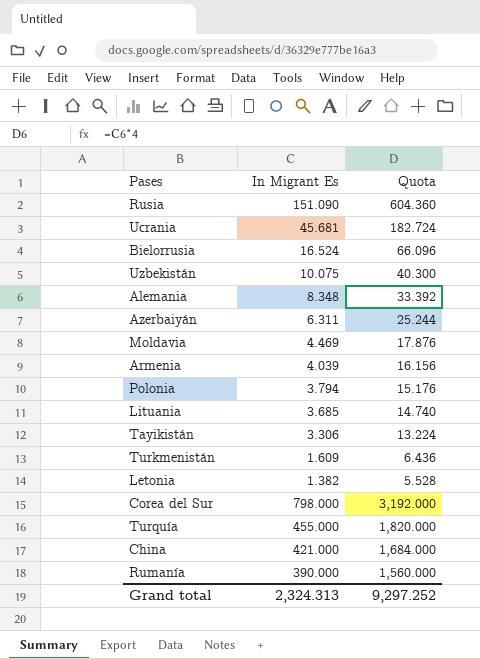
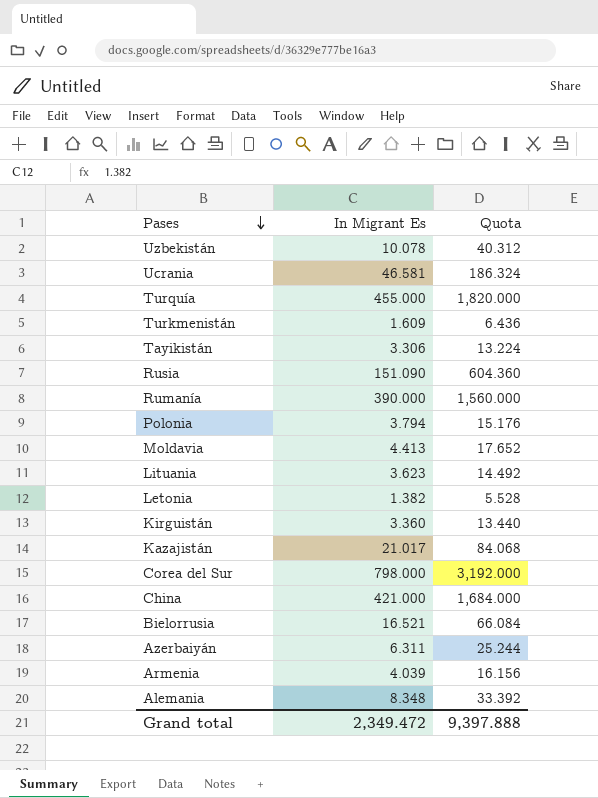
row order: none -> Pases descending
Uzbekistán | In Migrant Es: 10.075 -> 10.078
Uzbekistán | Quota: 40.300 -> 40.312
Ucrania | In Migrant Es: 45.681 -> 46.581
Ucrania | Quota: 182.724 -> 186.324
Moldavia | In Migrant Es: 4.469 -> 4.413
Moldavia | Quota: 17.876 -> 17.652
Lituania | In Migrant Es: 3.685 -> 3.623
Lituania | Quota: 14.740 -> 14.492
row Kirguistán: none -> 3.360 | 13.440
row Kazajistán: none -> 21.017 | 84.068
Bielorrusia | In Migrant Es: 16.524 -> 16.521
Bielorrusia | Quota: 66.096 -> 66.084
Grand total | In Migrant Es: 2,324.313 -> 2,349.472
Grand total | Quota: 9,297.252 -> 9,397.888

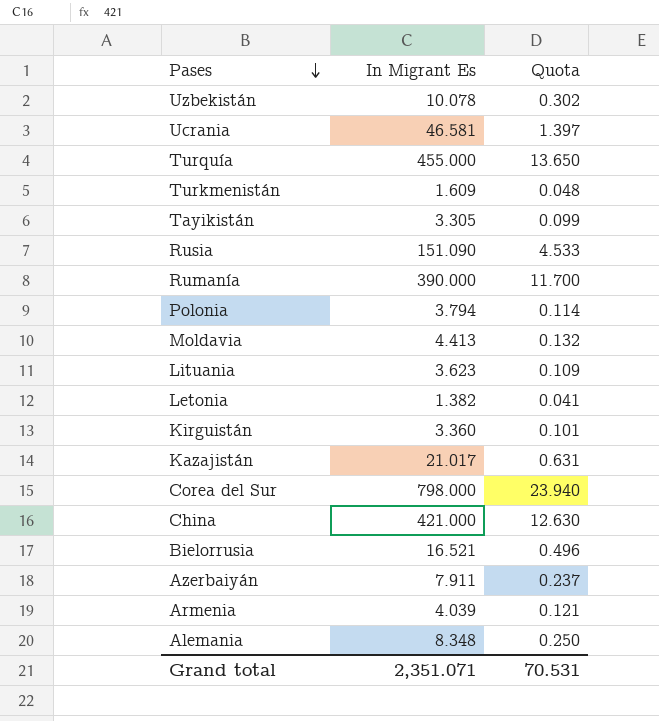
column Quota | formula: [In Migrant Es] * 4 -> [In Migrant Es] * 0.03
Tayikistán | In Migrant Es: 3.306 -> 3.305
Azerbaiyán | In Migrant Es: 6.311 -> 7.911
Grand total | In Migrant Es: 2,349.472 -> 2,351.071
Grand total | Quota: 9,397.888 -> 70.531

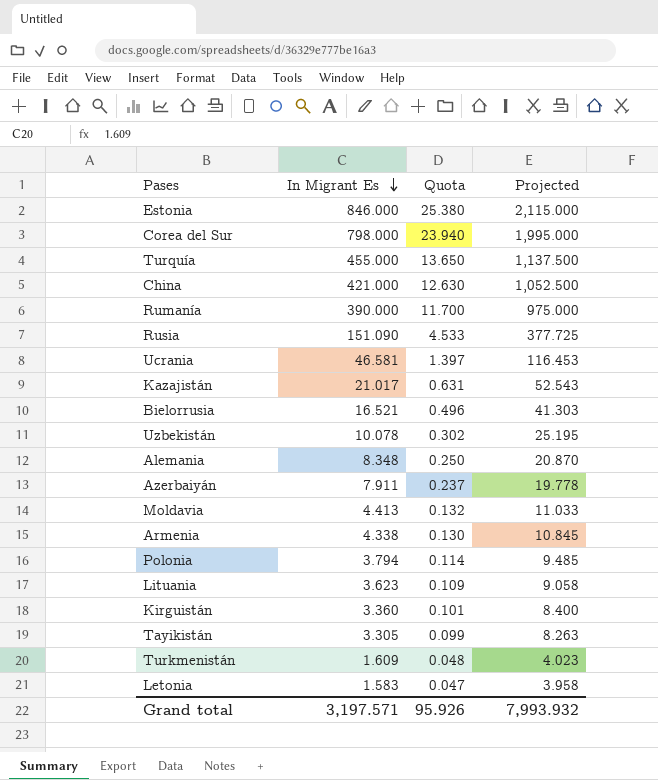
row order: Pases descending -> In Migrant Es descending
column Projected | formula: none -> [In Migrant Es] * 2.5
row Estonia: none -> 846.000 | 25.380 | 2,115.000
Armenia | In Migrant Es: 4.039 -> 4.338
Armenia | Quota: 0.121 -> 0.130
Letonia | In Migrant Es: 1.382 -> 1.583
Letonia | Quota: 0.041 -> 0.047
Grand total | In Migrant Es: 2,351.071 -> 3,197.571
Grand total | Quota: 70.531 -> 95.926

